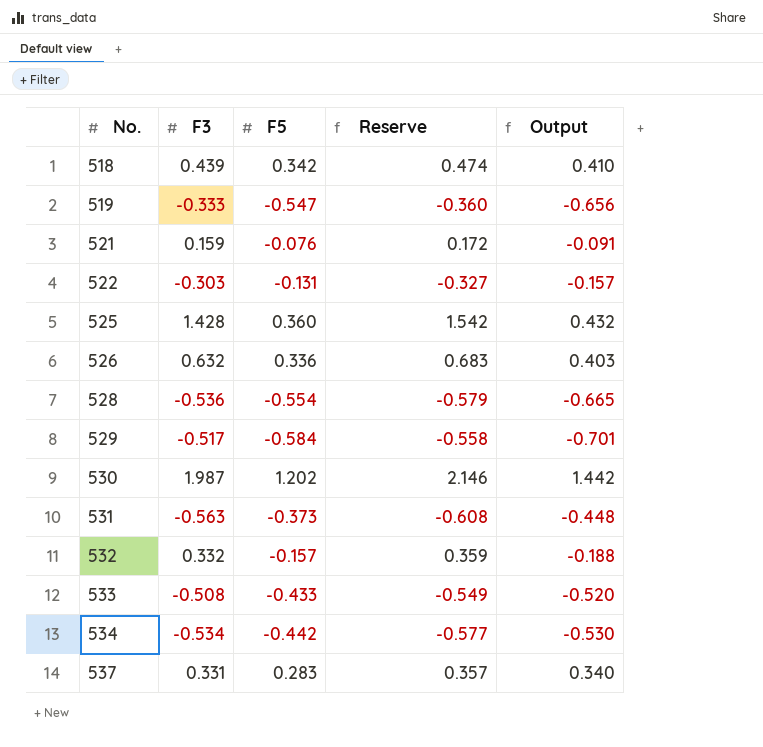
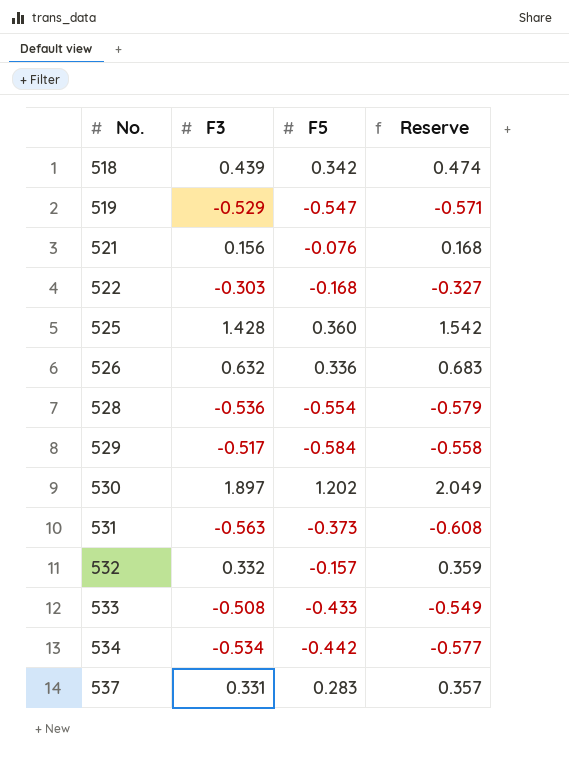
column Output | formula: [F5] * 1.2 -> none
519 | F3: -0.333 -> -0.529
519 | Reserve: -0.360 -> -0.571
521 | F3: 0.159 -> 0.156
521 | Reserve: 0.172 -> 0.168
522 | F5: -0.131 -> -0.168
530 | F3: 1.987 -> 1.897
530 | Reserve: 2.146 -> 2.049

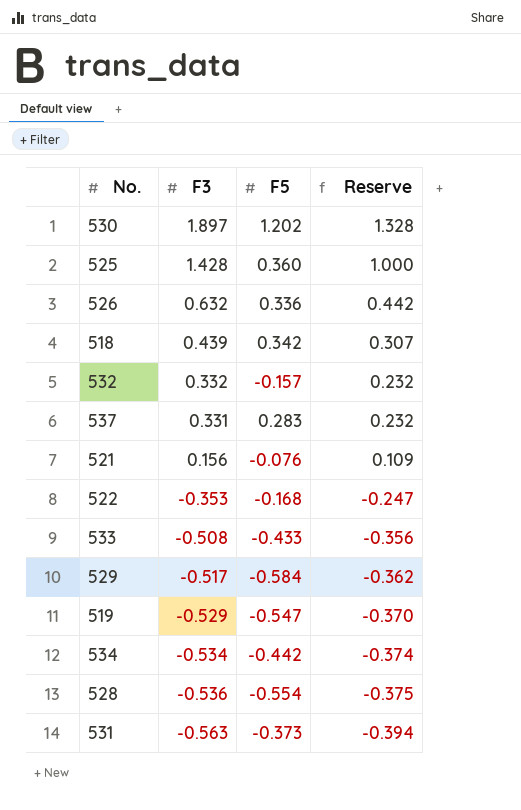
row order: No. ascending -> F3 descending
column Reserve | formula: [F3] * 1.08 -> [F3] * 0.7
522 | F3: -0.303 -> -0.353

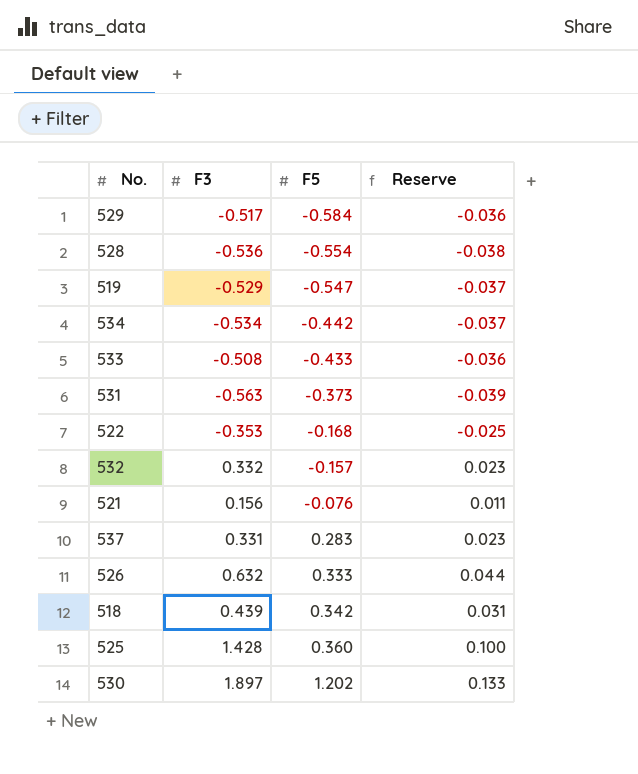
row order: F3 descending -> F5 ascending
column Reserve | formula: [F3] * 0.7 -> [F3] * 0.07
526 | F5: 0.336 -> 0.333

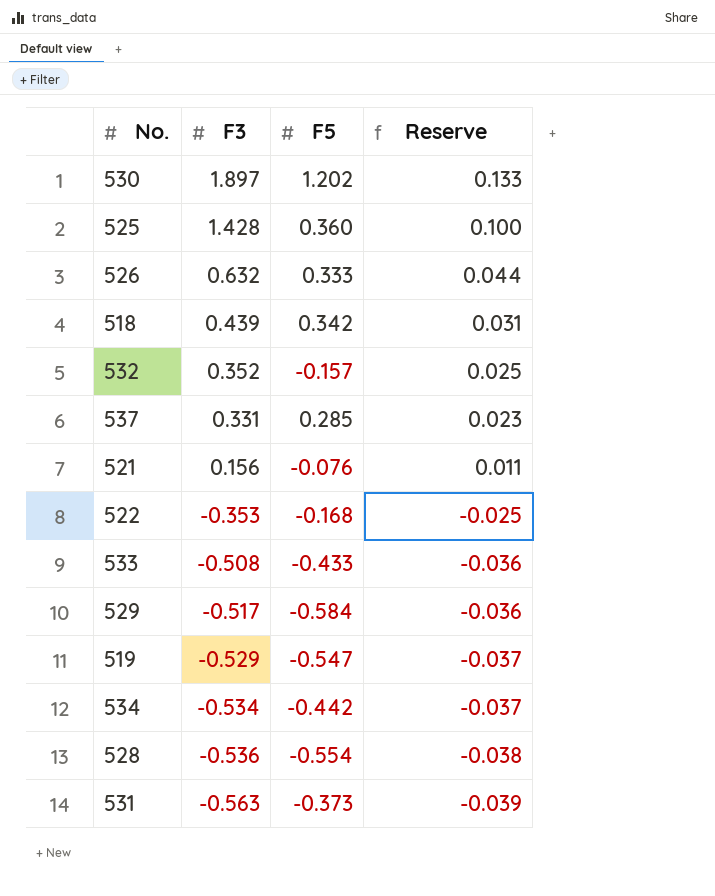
row order: F5 ascending -> F3 descending
532 | F3: 0.332 -> 0.352
532 | Reserve: 0.023 -> 0.025
537 | F5: 0.283 -> 0.285

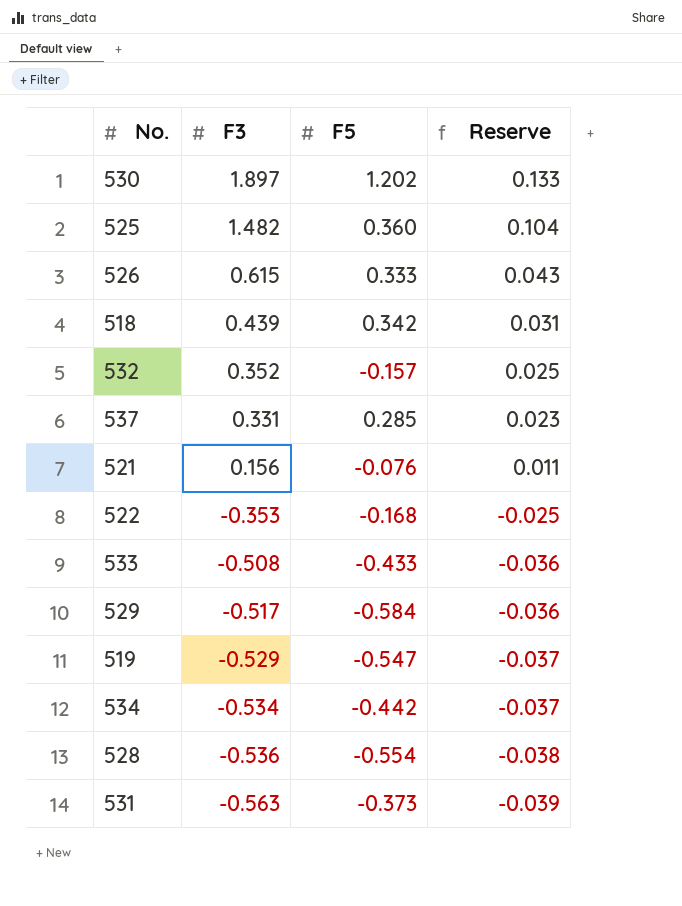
525 | F3: 1.428 -> 1.482
525 | Reserve: 0.100 -> 0.104
526 | F3: 0.632 -> 0.615
526 | Reserve: 0.044 -> 0.043

